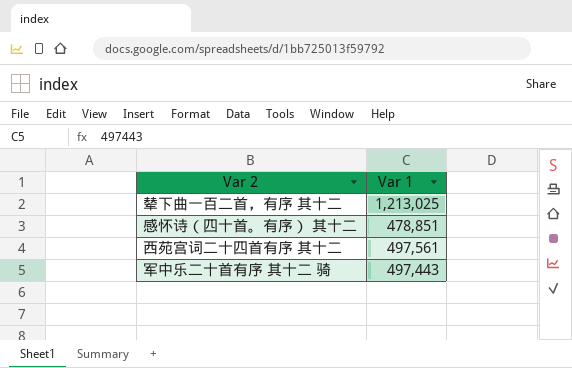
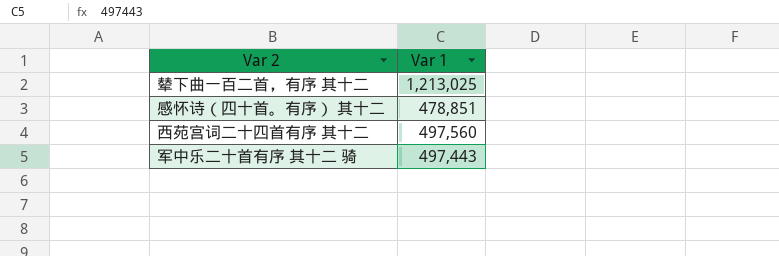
西苑宫词二十四首有序 其十二 | Var 1: 497,561 -> 497,560

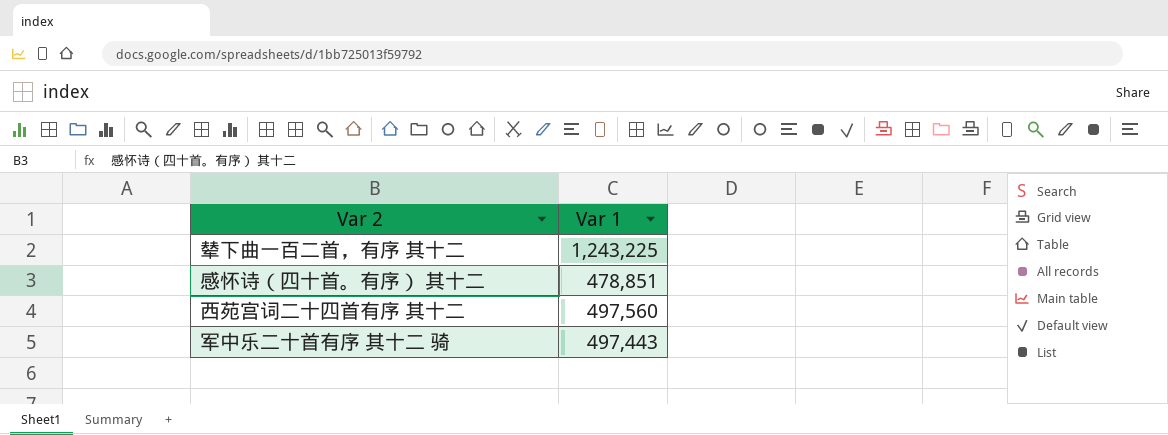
辇下曲一百二首，有序 其十二 | Var 1: 1,213,025 -> 1,243,225

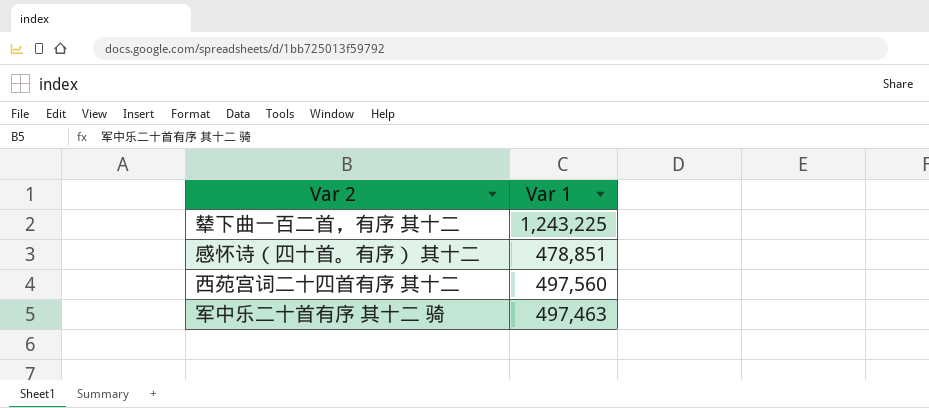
军中乐二十首有序 其十二 骑 | Var 1: 497,443 -> 497,463

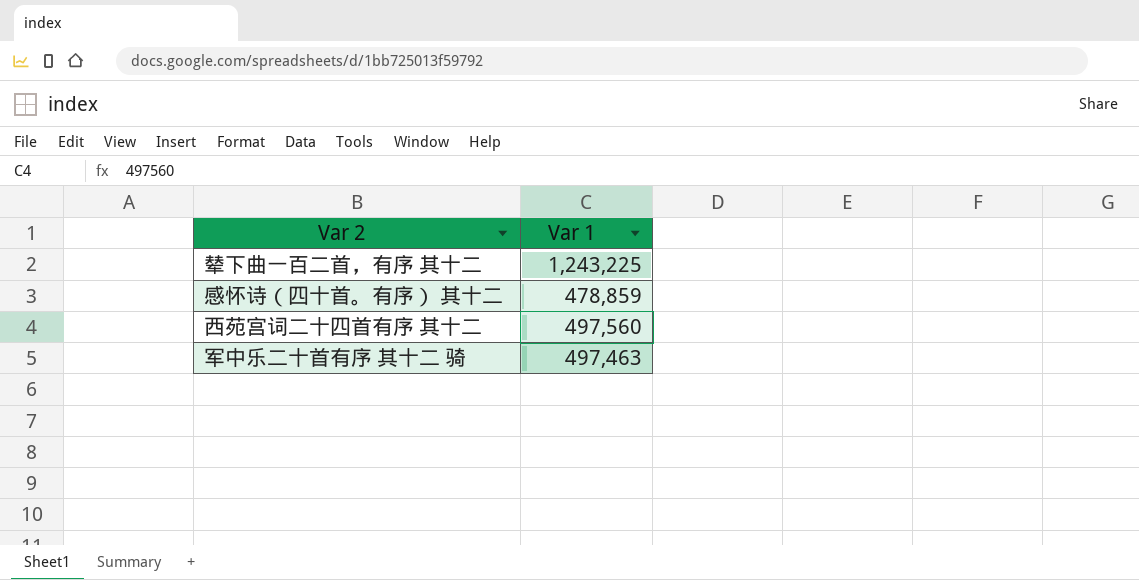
感怀诗（四十首。有序） 其十二 | Var 1: 478,851 -> 478,859

